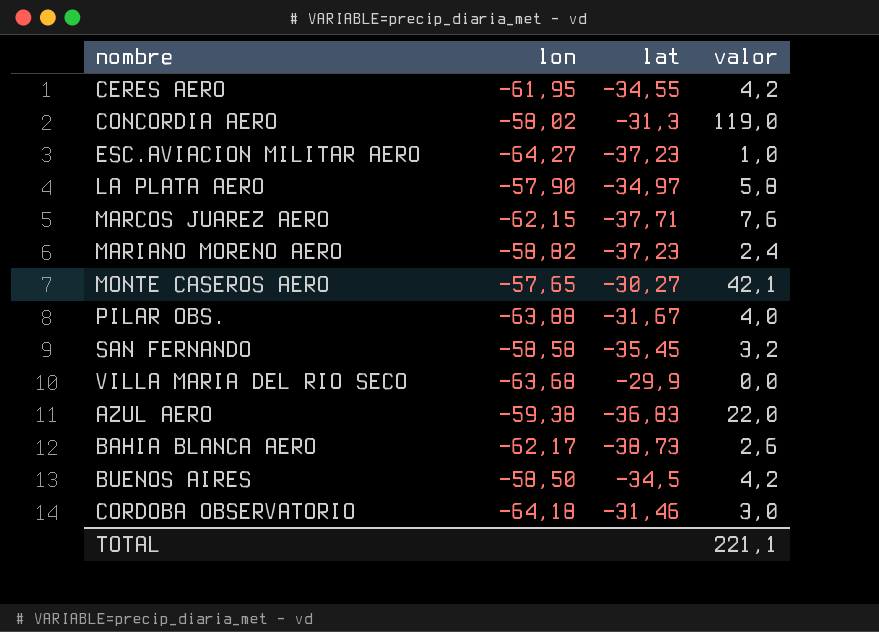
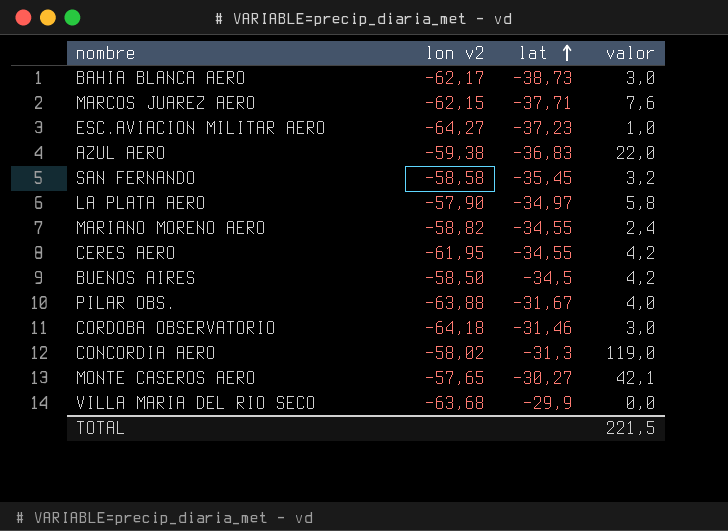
row order: none -> lat ascending
column name: lon -> lon v2
BAHIA BLANCA AERO | valor: 2,6 -> 3,0
MARIANO MORENO AERO | lat: -37,23 -> -34,55
TOTAL | valor: 221,1 -> 221,5

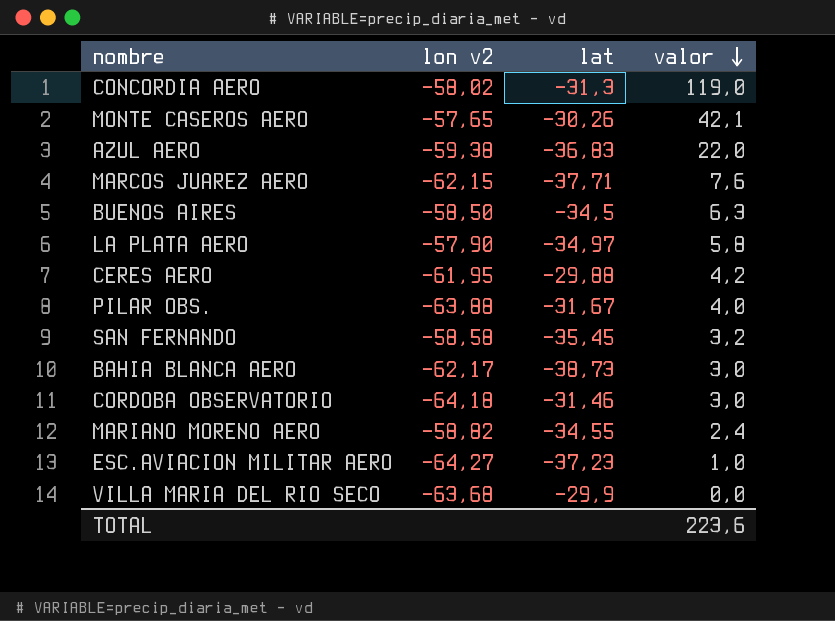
row order: lat ascending -> valor descending
MONTE CASEROS AERO | lat: -30,27 -> -30,26
BUENOS AIRES | valor: 4,2 -> 6,3
CERES AERO | lat: -34,55 -> -29,88
TOTAL | valor: 221,5 -> 223,6

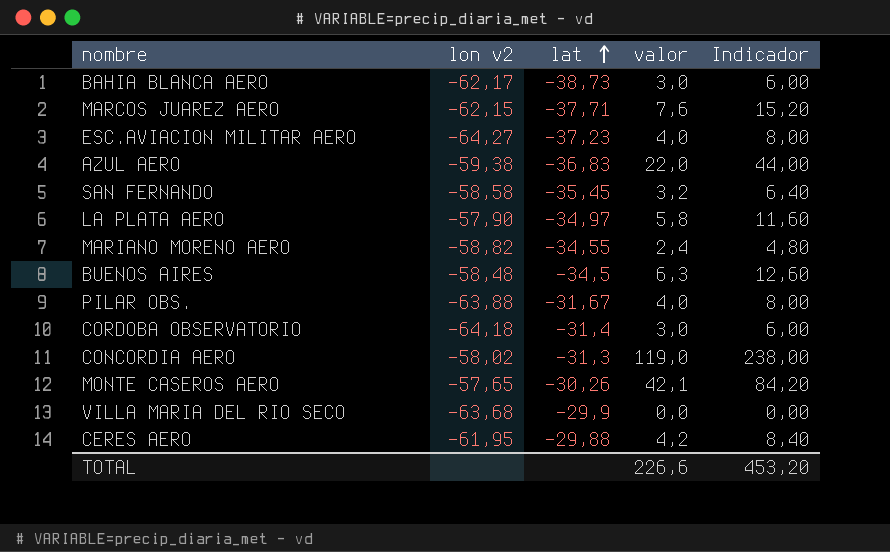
row order: valor descending -> lat ascending
column Indicador | formula: none -> [valor] * 2
ESC.AVIACION MILITAR AERO | valor: 1,0 -> 4,0
BUENOS AIRES | lon v2: -58,50 -> -58,48
CORDOBA OBSERVATORIO | lat: -31,46 -> -31,4
TOTAL | valor: 223,6 -> 226,6

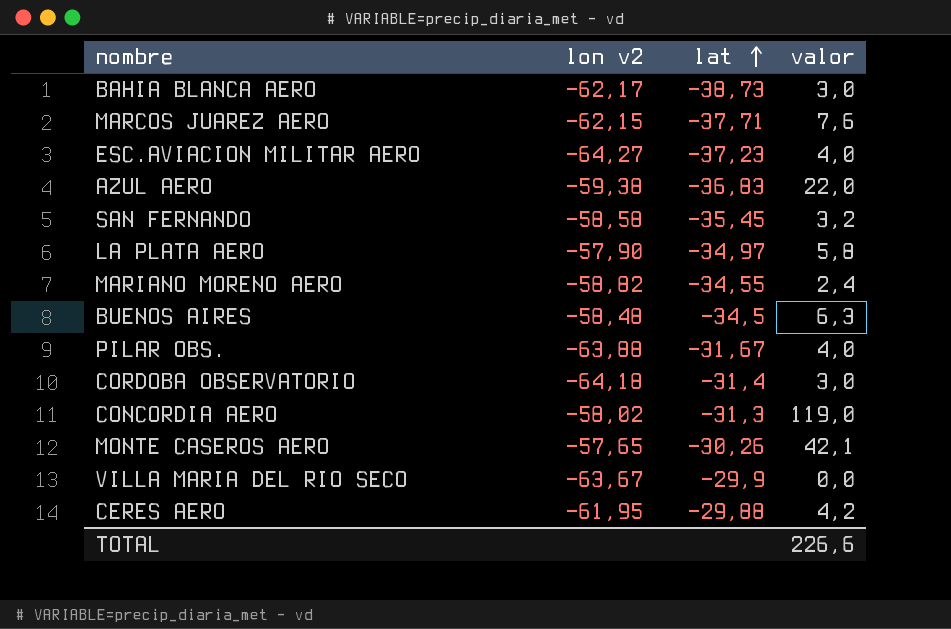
column Indicador | formula: [valor] * 2 -> none
VILLA MARIA DEL RIO SECO | lon v2: -63,68 -> -63,67

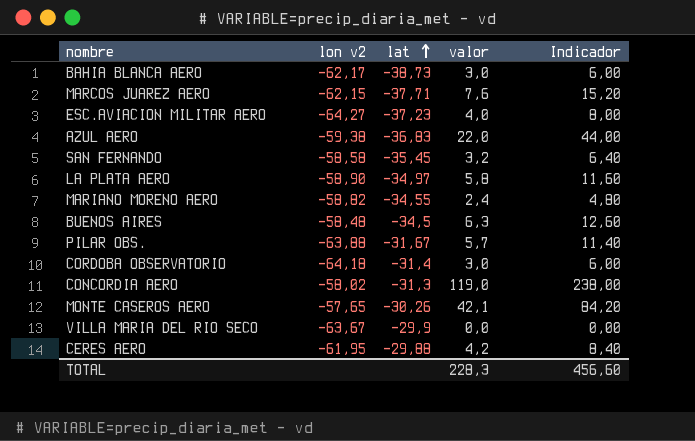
column Indicador | formula: none -> [valor] * 2
LA PLATA AERO | lon v2: -57,90 -> -58,90
PILAR OBS. | valor: 4,0 -> 5,7
TOTAL | valor: 226,6 -> 228,3

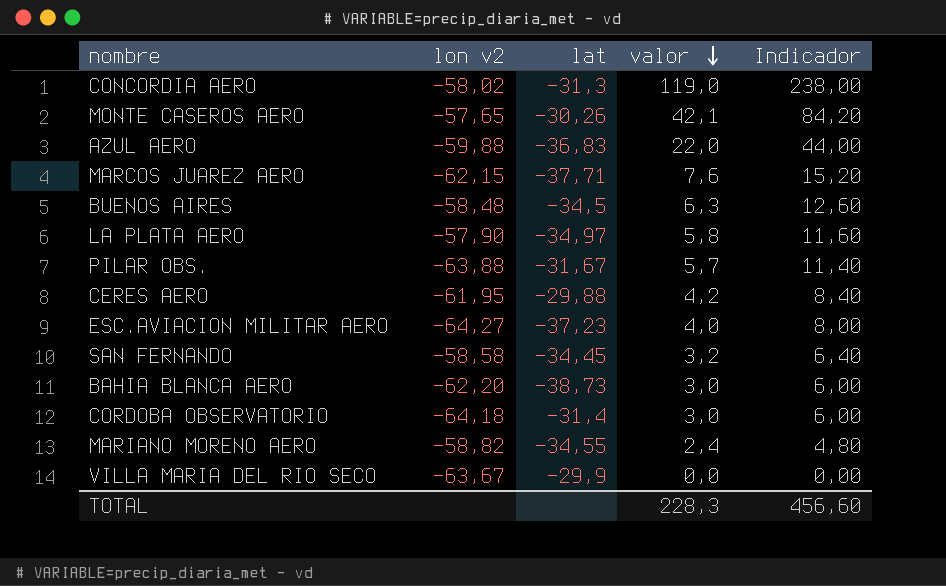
row order: lat ascending -> valor descending
AZUL AERO | lon v2: -59,38 -> -59,88
LA PLATA AERO | lon v2: -58,90 -> -57,90
SAN FERNANDO | lat: -35,45 -> -34,45
BAHIA BLANCA AERO | lon v2: -62,17 -> -62,20

